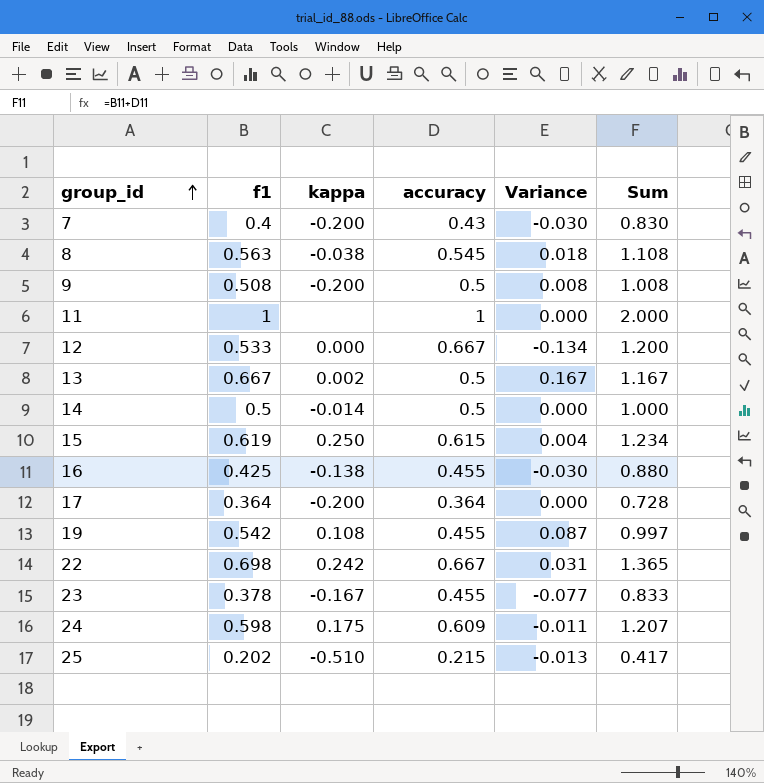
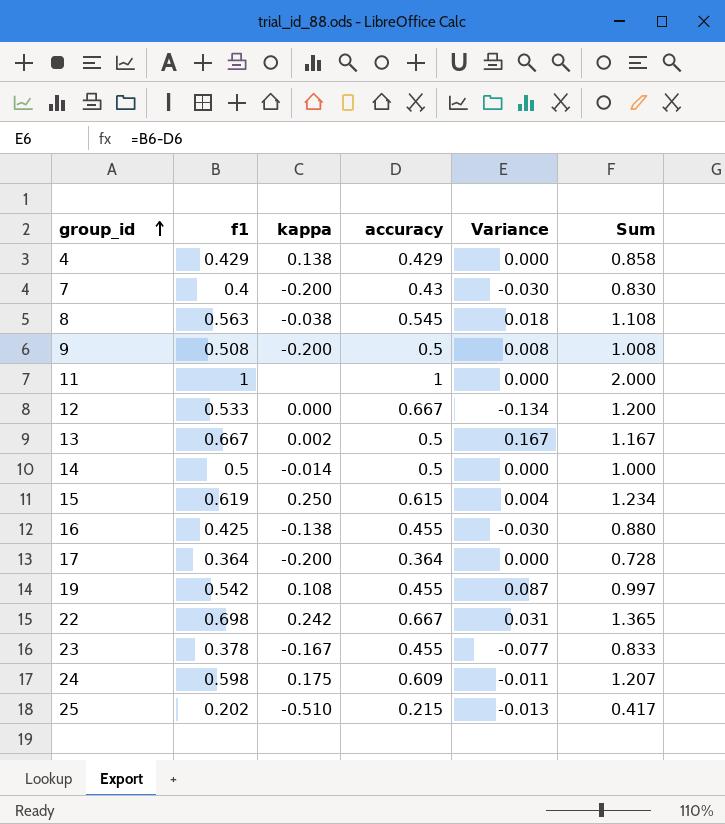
row 4: none -> 0.429 | 0.138 | 0.429 | 0.000 | 0.858

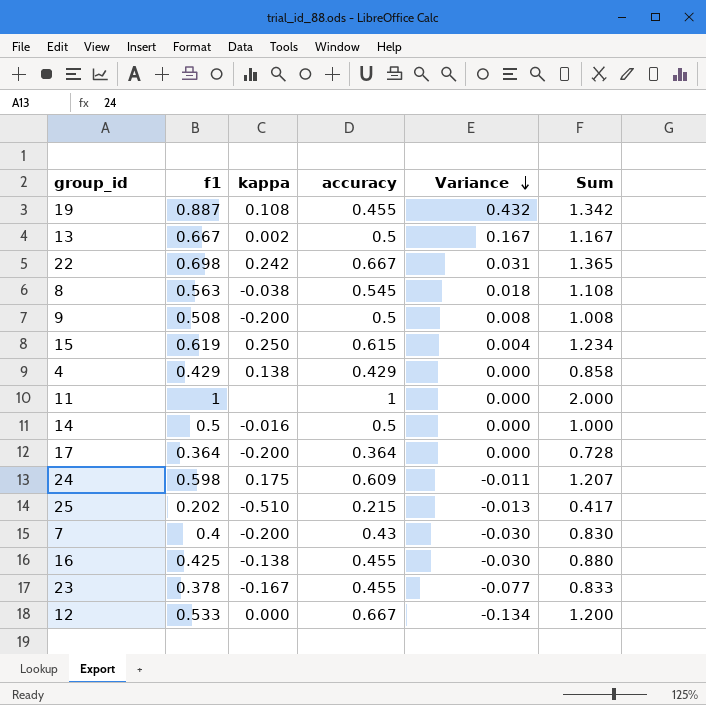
row order: group_id ascending -> Variance descending
19 | f1: 0.542 -> 0.887
19 | Variance: 0.087 -> 0.432
19 | Sum: 0.997 -> 1.342
14 | kappa: -0.014 -> -0.016

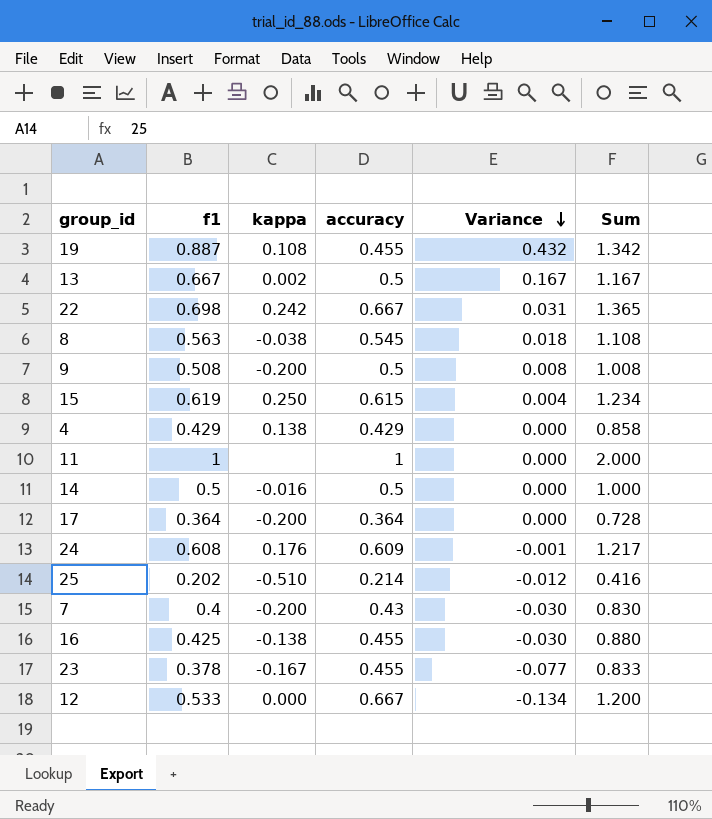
24 | f1: 0.598 -> 0.608
24 | kappa: 0.175 -> 0.176
24 | Variance: -0.011 -> -0.001
24 | Sum: 1.207 -> 1.217
25 | accuracy: 0.215 -> 0.214
25 | Variance: -0.013 -> -0.012
25 | Sum: 0.417 -> 0.416

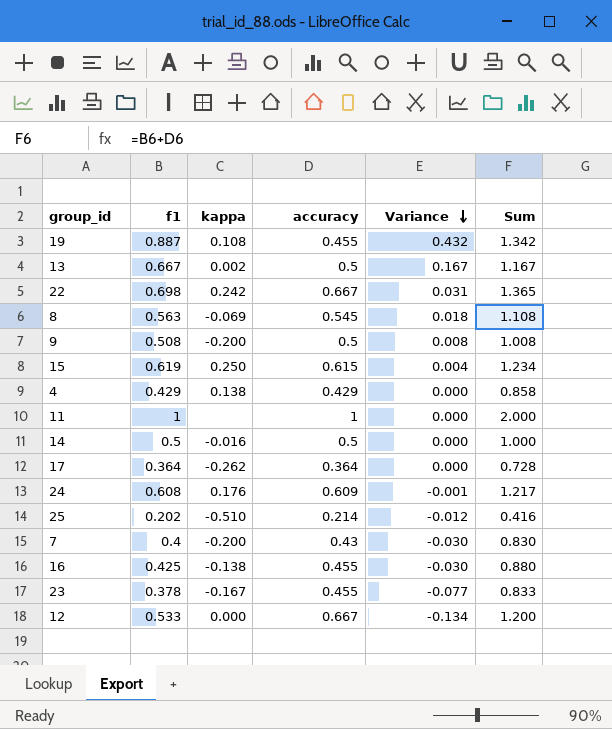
8 | kappa: -0.038 -> -0.069
17 | kappa: -0.200 -> -0.262

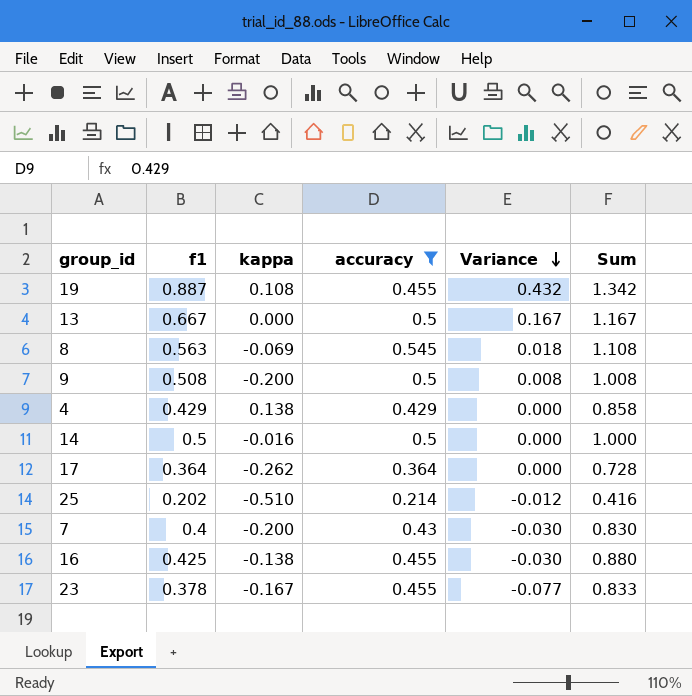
filter: none -> accuracy <= 0.545
13 | kappa: 0.002 -> 0.000

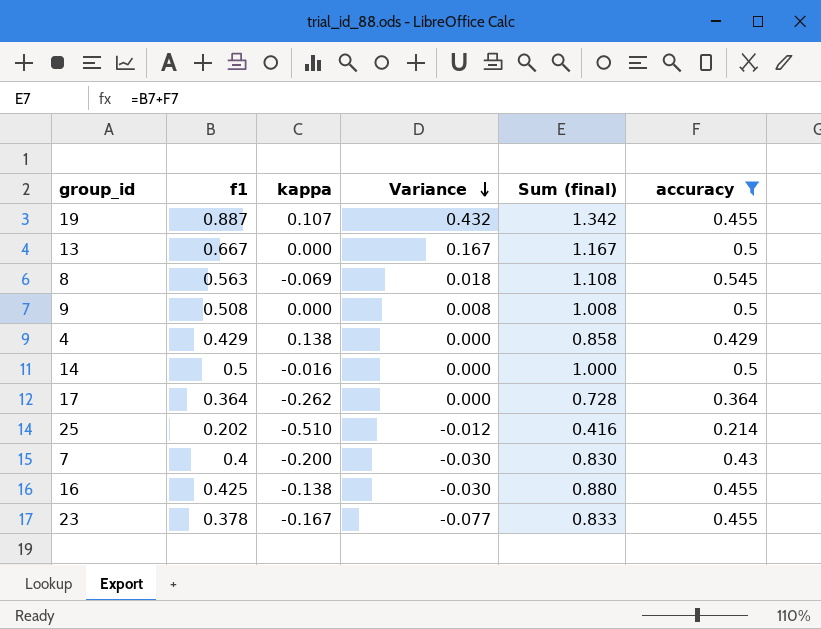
column name: Sum -> Sum (final)
column accuracy | position: 4 -> 6
19 | kappa: 0.108 -> 0.107
9 | kappa: -0.200 -> 0.000

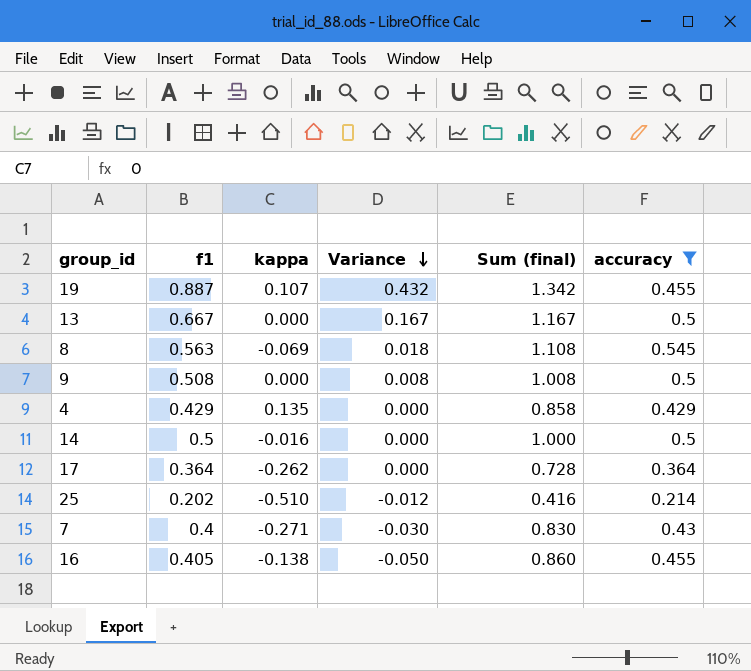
row 23: 0.378 | -0.167 | -0.077 | 0.833 | 0.455 -> none
4 | kappa: 0.138 -> 0.135
7 | kappa: -0.200 -> -0.271
16 | f1: 0.425 -> 0.405
16 | Variance: -0.030 -> -0.050
16 | Sum (final): 0.880 -> 0.860

